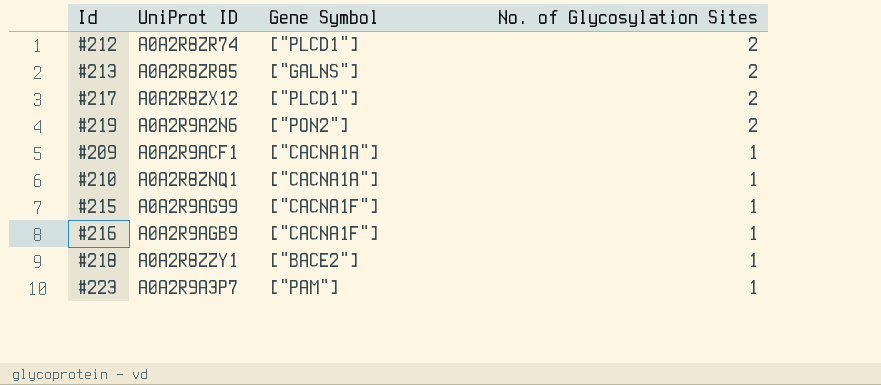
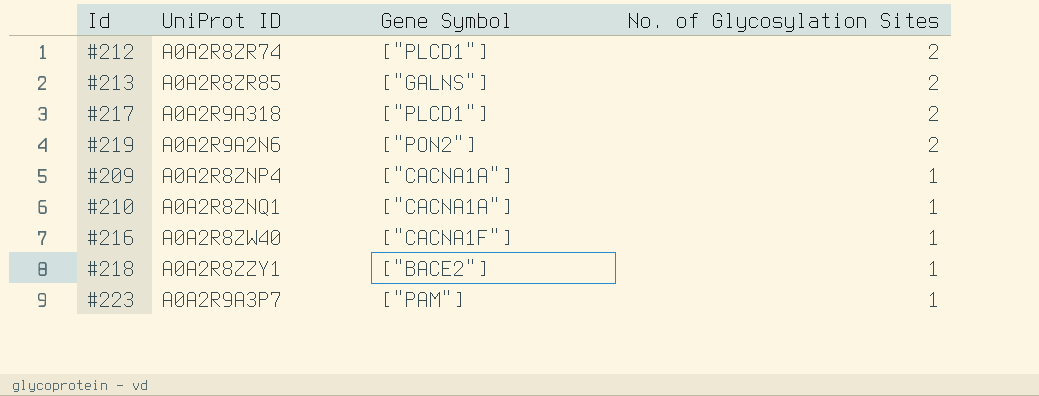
row #215: A0A2R9AG99 | ["CACNA1F"] | 1 -> none
#217 | UniProt ID: A0A2R8ZX12 -> A0A2R9A318
#209 | UniProt ID: A0A2R9ACF1 -> A0A2R8ZNP4
#216 | UniProt ID: A0A2R9AGB9 -> A0A2R8ZW40

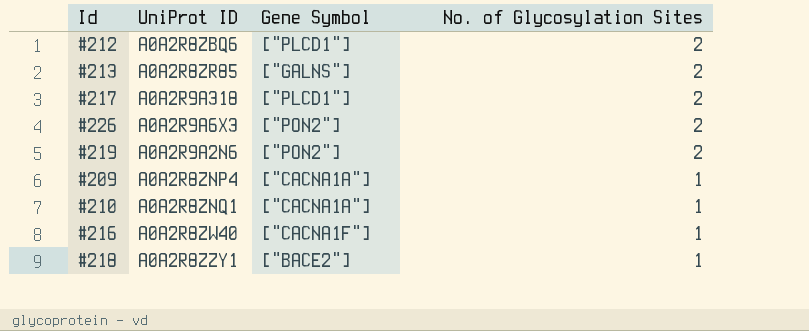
row #223: A0A2R9A3P7 | ["PAM"] | 1 -> none
#212 | UniProt ID: A0A2R8ZR74 -> A0A2R8ZBQ6
row #226: none -> A0A2R9A6X3 | ["PON2"] | 2

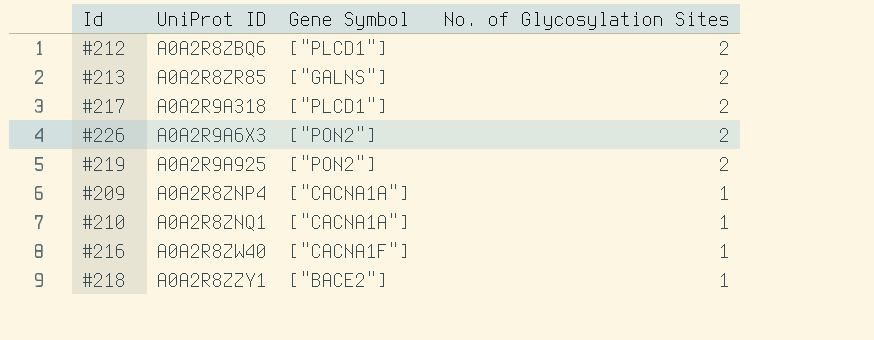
#219 | UniProt ID: A0A2R9A2N6 -> A0A2R9A925

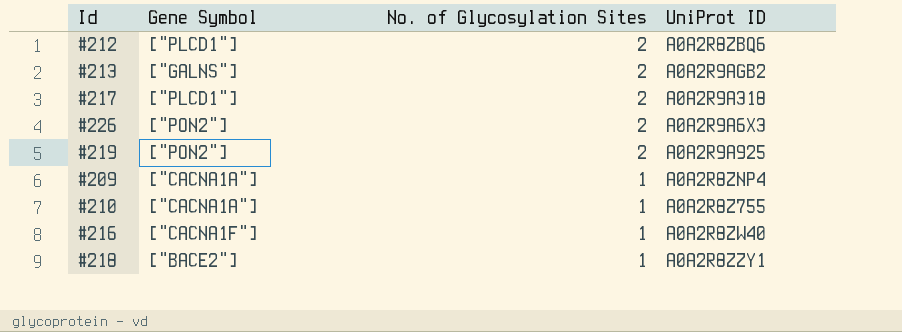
column UniProt ID | position: 2 -> 4
#213 | UniProt ID: A0A2R8ZR85 -> A0A2R9AGB2
#210 | UniProt ID: A0A2R8ZNQ1 -> A0A2R8Z755

